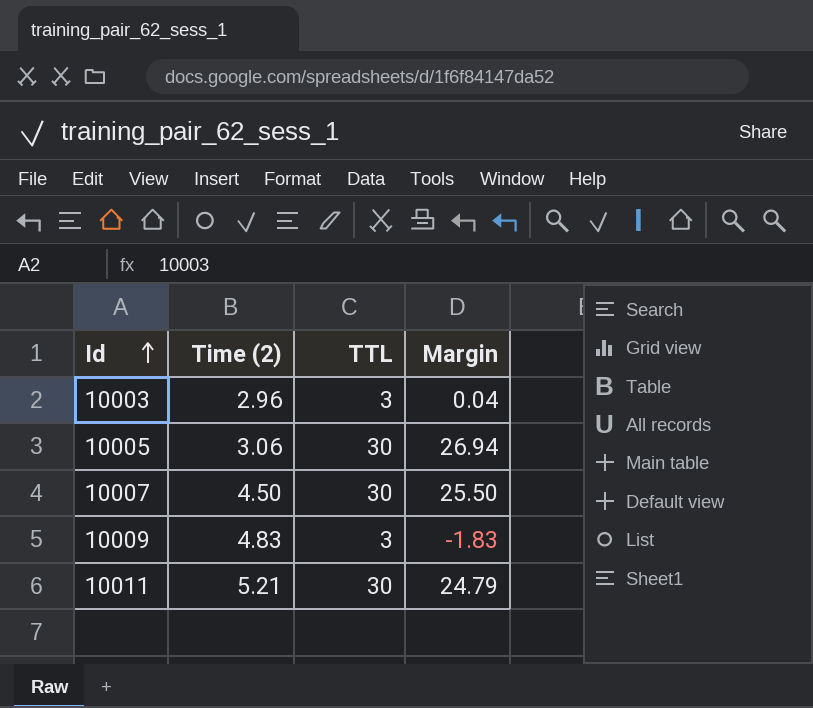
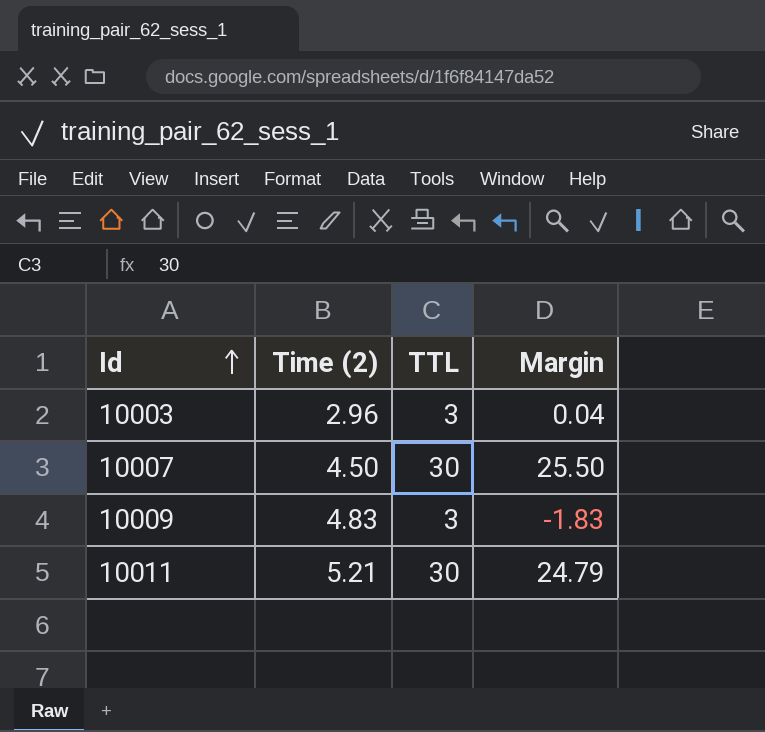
row 10005: 3.06 | 30 | 26.94 -> none

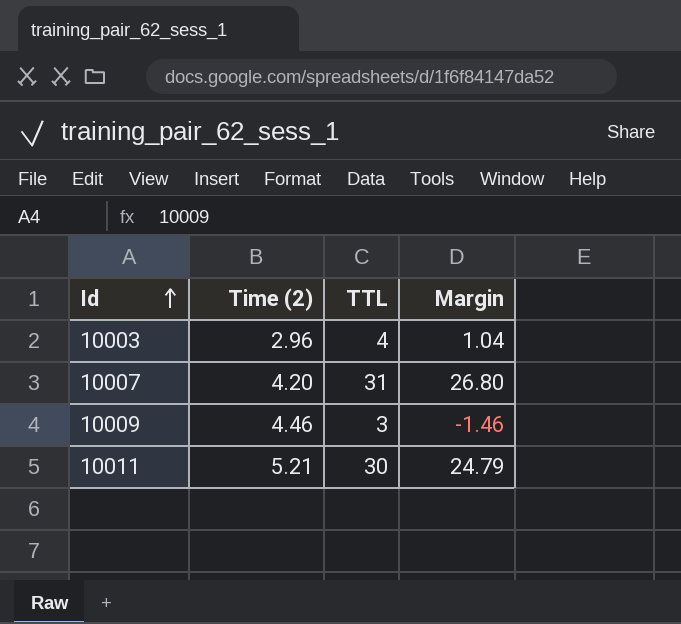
10003 | TTL: 3 -> 4
10003 | Margin: 0.04 -> 1.04
10007 | Time (2): 4.50 -> 4.20
10007 | TTL: 30 -> 31
10007 | Margin: 25.50 -> 26.80
10009 | Time (2): 4.83 -> 4.46
10009 | Margin: -1.83 -> -1.46

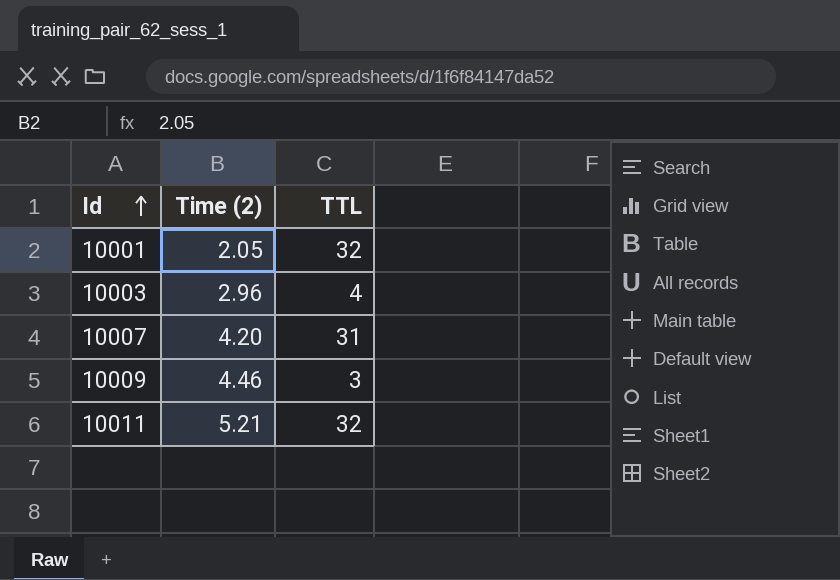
column Margin | formula: [TTL] - [Time (2)] -> none
row 10001: none -> 2.05 | 32
10011 | TTL: 30 -> 32

